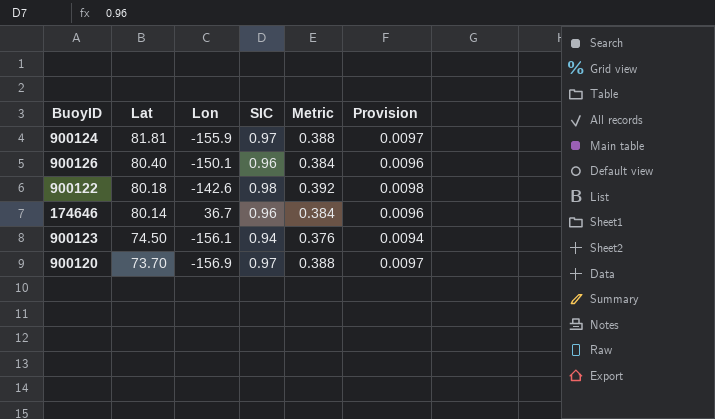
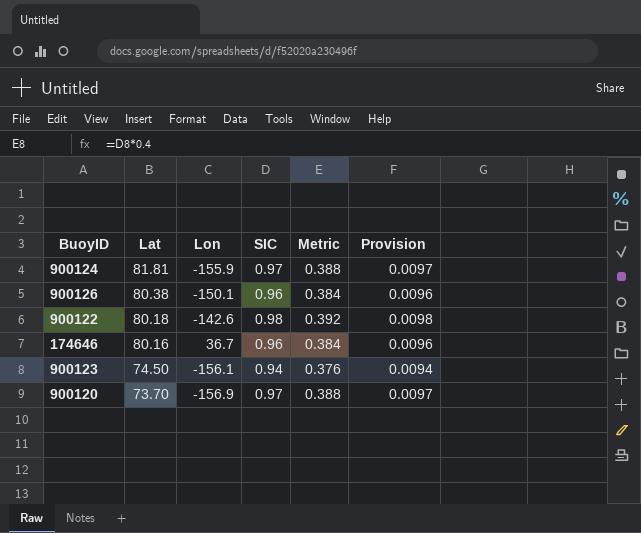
900126 | Lat: 80.40 -> 80.38
174646 | Lat: 80.14 -> 80.16

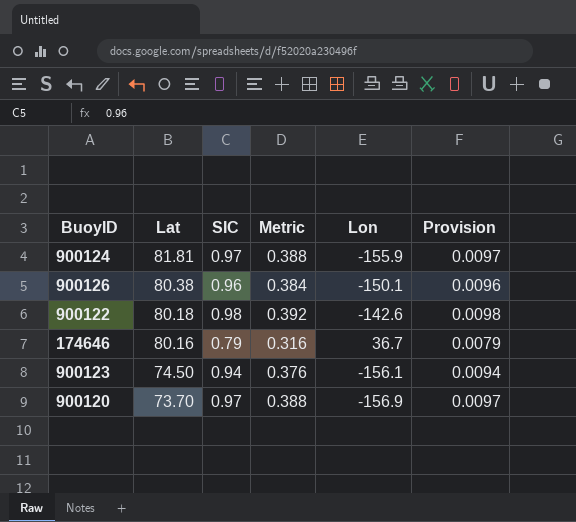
column Lon | position: 3 -> 5
174646 | SIC: 0.96 -> 0.79
174646 | Metric: 0.384 -> 0.316
174646 | Provision: 0.0096 -> 0.0079

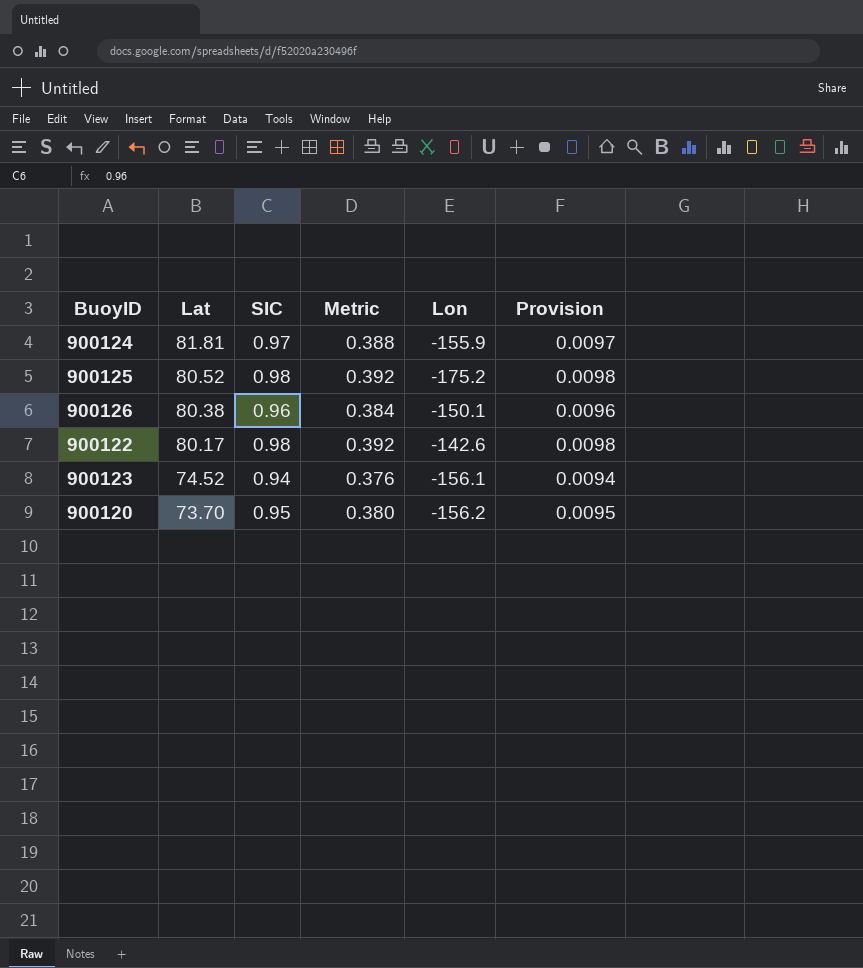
row 174646: 80.16 | 0.79 | 0.316 | 36.7 | 0.0079 -> none
row 900125: none -> 80.52 | 0.98 | 0.392 | -175.2 | 0.0098
900122 | Lat: 80.18 -> 80.17
900123 | Lat: 74.50 -> 74.52
900120 | SIC: 0.97 -> 0.95
900120 | Metric: 0.388 -> 0.380
900120 | Lon: -156.9 -> -156.2
900120 | Provision: 0.0097 -> 0.0095

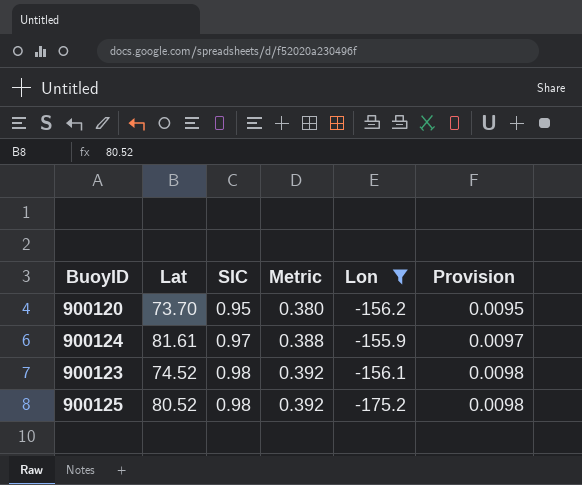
filter: none -> Lon <= -155.9
row order: Lat descending -> SIC ascending
900124 | Lat: 81.81 -> 81.61
900123 | SIC: 0.94 -> 0.98
900123 | Metric: 0.376 -> 0.392
900123 | Provision: 0.0094 -> 0.0098

